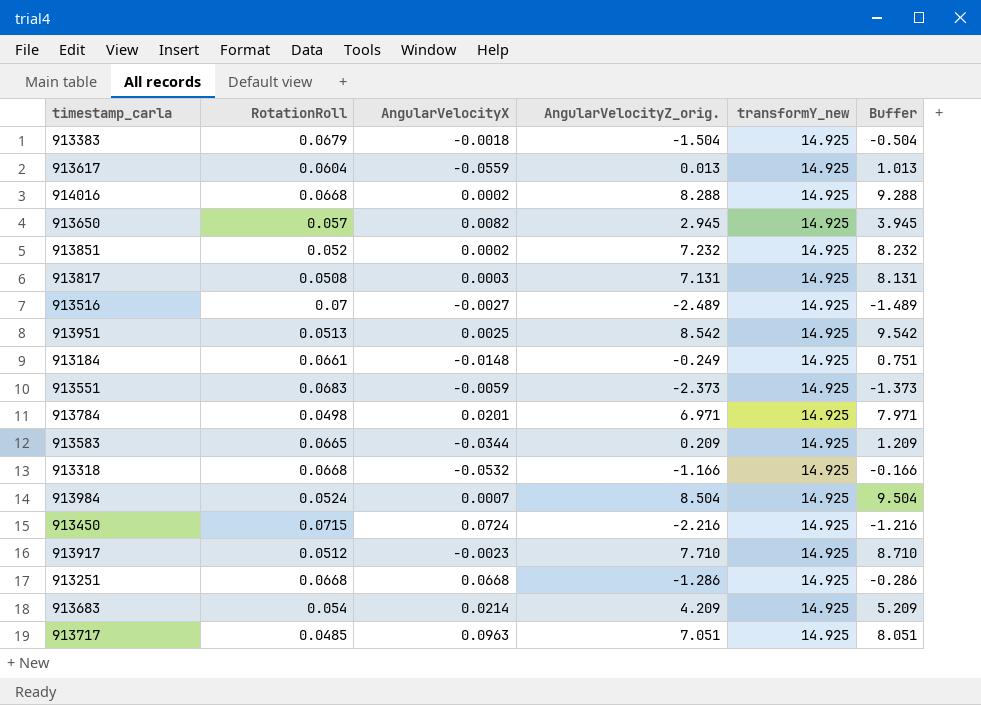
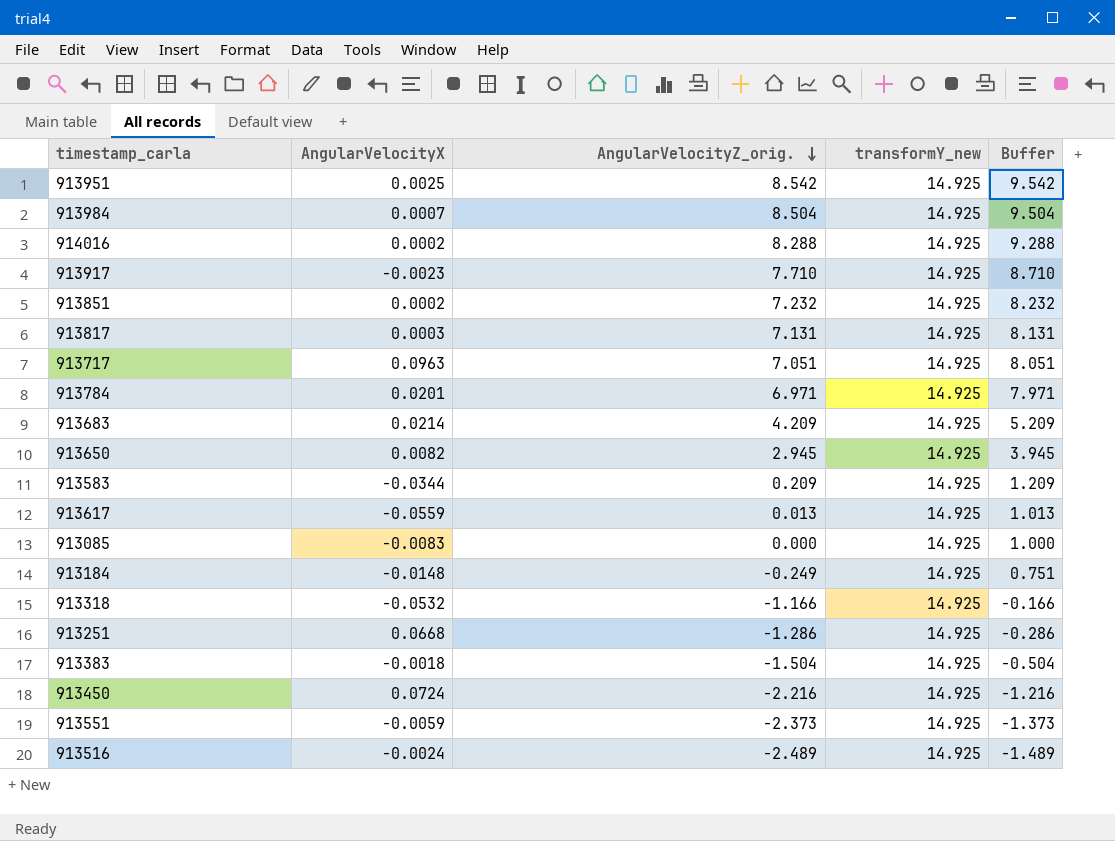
row order: none -> AngularVelocityZ_orig. descending
column RotationRoll | position: 2 -> none
row 913085: none -> -0.0083 | 0.000 | 14.925 | 1.000
913516 | AngularVelocityX: -0.0027 -> -0.0024

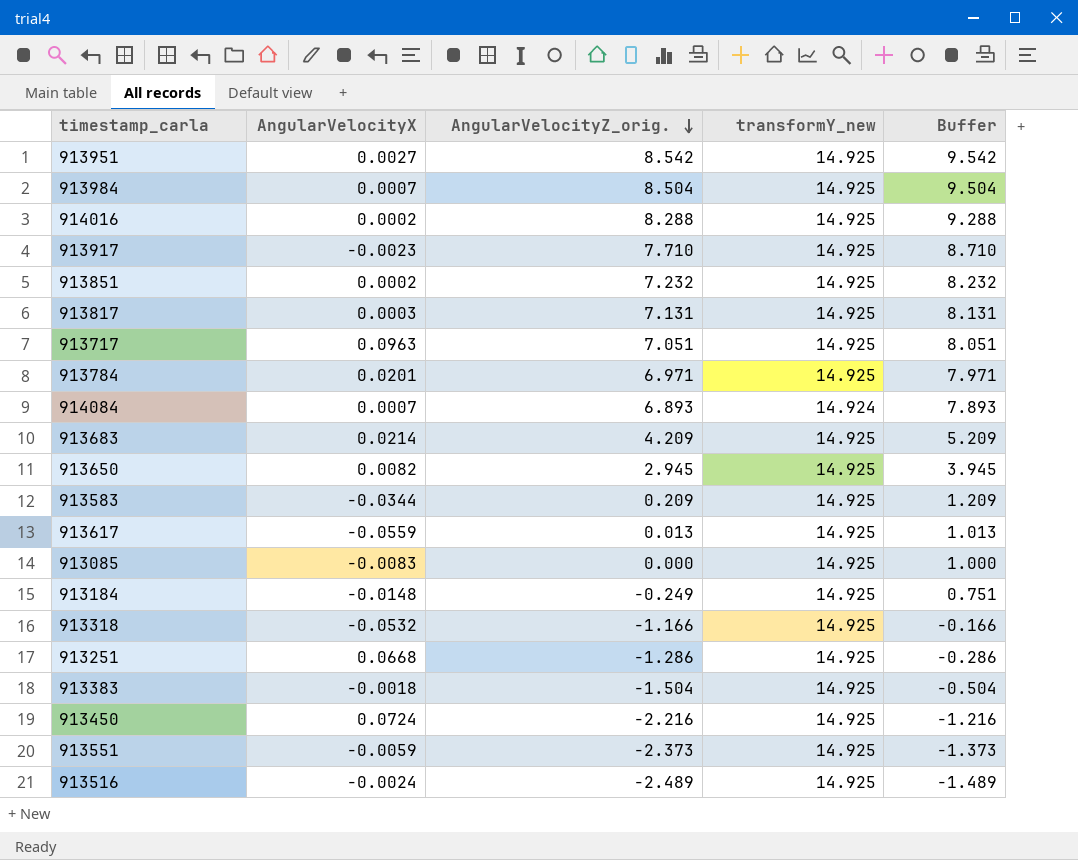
913951 | AngularVelocityX: 0.0025 -> 0.0027
row 914084: none -> 0.0007 | 6.893 | 14.924 | 7.893

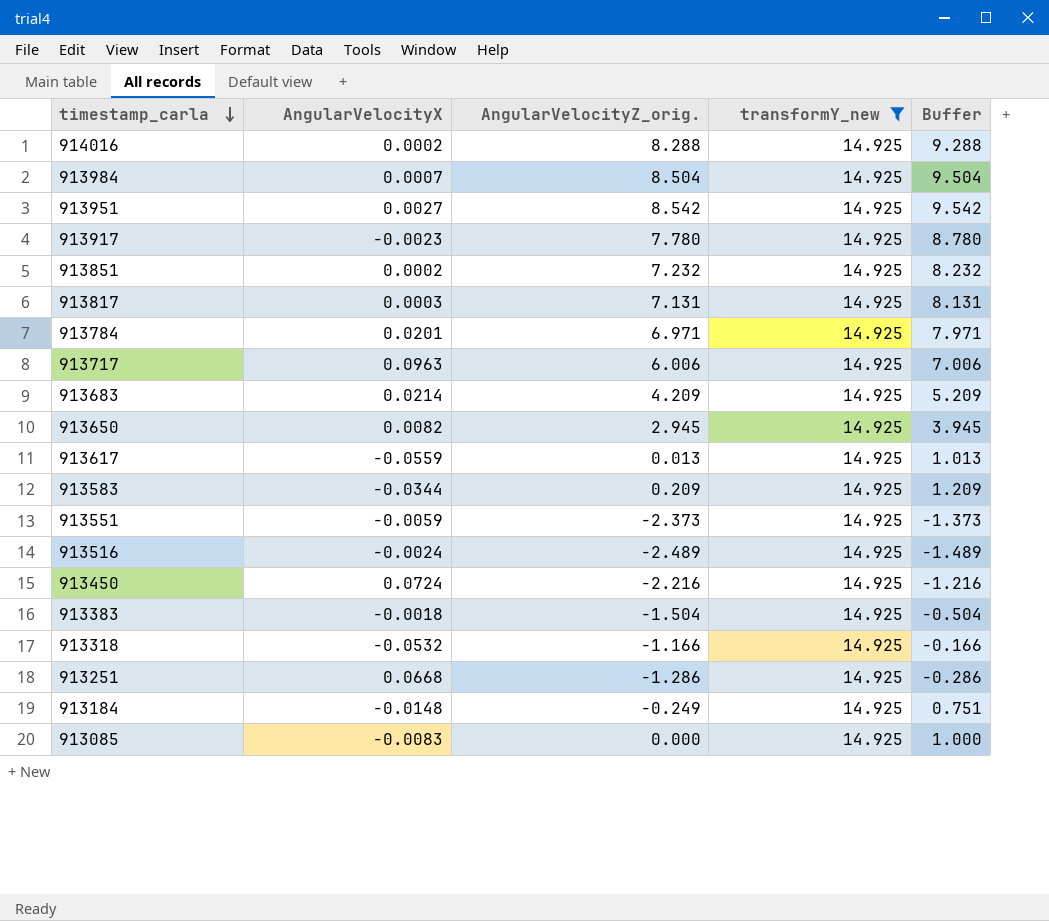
filter: none -> transformY_new = 14.925
row order: AngularVelocityZ_orig. descending -> timestamp_carla descending
913917 | AngularVelocityZ_orig.: 7.710 -> 7.780
913917 | Buffer: 8.710 -> 8.780
913717 | AngularVelocityZ_orig.: 7.051 -> 6.006
913717 | Buffer: 8.051 -> 7.006

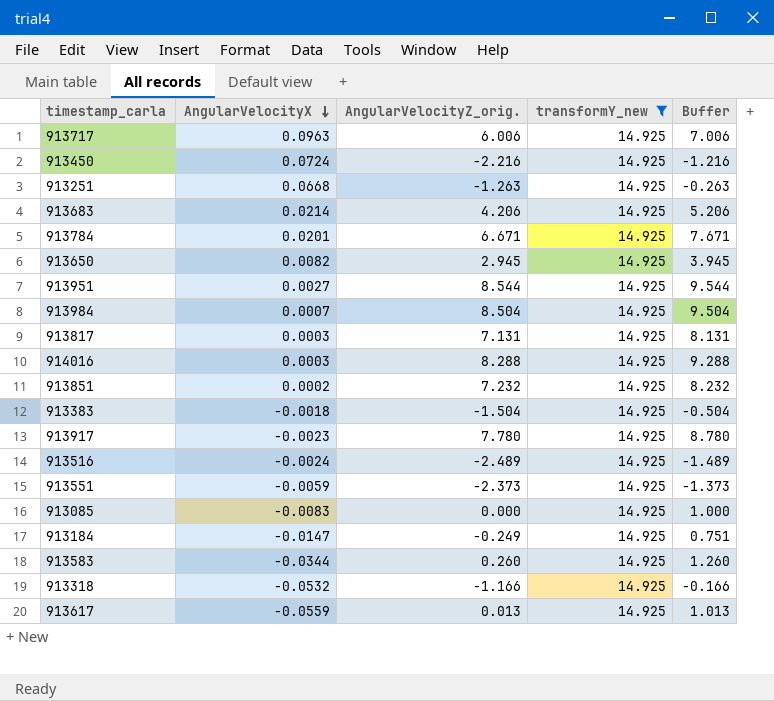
row order: timestamp_carla descending -> AngularVelocityX descending
913251 | AngularVelocityZ_orig.: -1.286 -> -1.263
913251 | Buffer: -0.286 -> -0.263
913683 | AngularVelocityZ_orig.: 4.209 -> 4.206
913683 | Buffer: 5.209 -> 5.206
913784 | AngularVelocityZ_orig.: 6.971 -> 6.671
913784 | Buffer: 7.971 -> 7.671
913951 | AngularVelocityZ_orig.: 8.542 -> 8.544
913951 | Buffer: 9.542 -> 9.544
914016 | AngularVelocityX: 0.0002 -> 0.0003
913184 | AngularVelocityX: -0.0148 -> -0.0147
913583 | AngularVelocityZ_orig.: 0.209 -> 0.260
913583 | Buffer: 1.209 -> 1.260

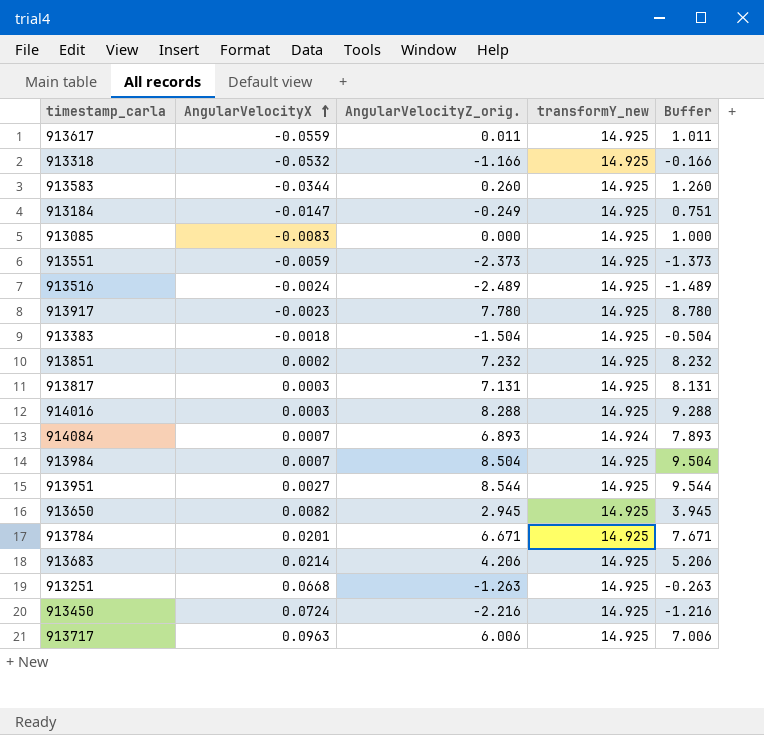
filter: transformY_new = 14.925 -> none
row order: AngularVelocityX descending -> AngularVelocityX ascending
913617 | AngularVelocityZ_orig.: 0.013 -> 0.011
913617 | Buffer: 1.013 -> 1.011

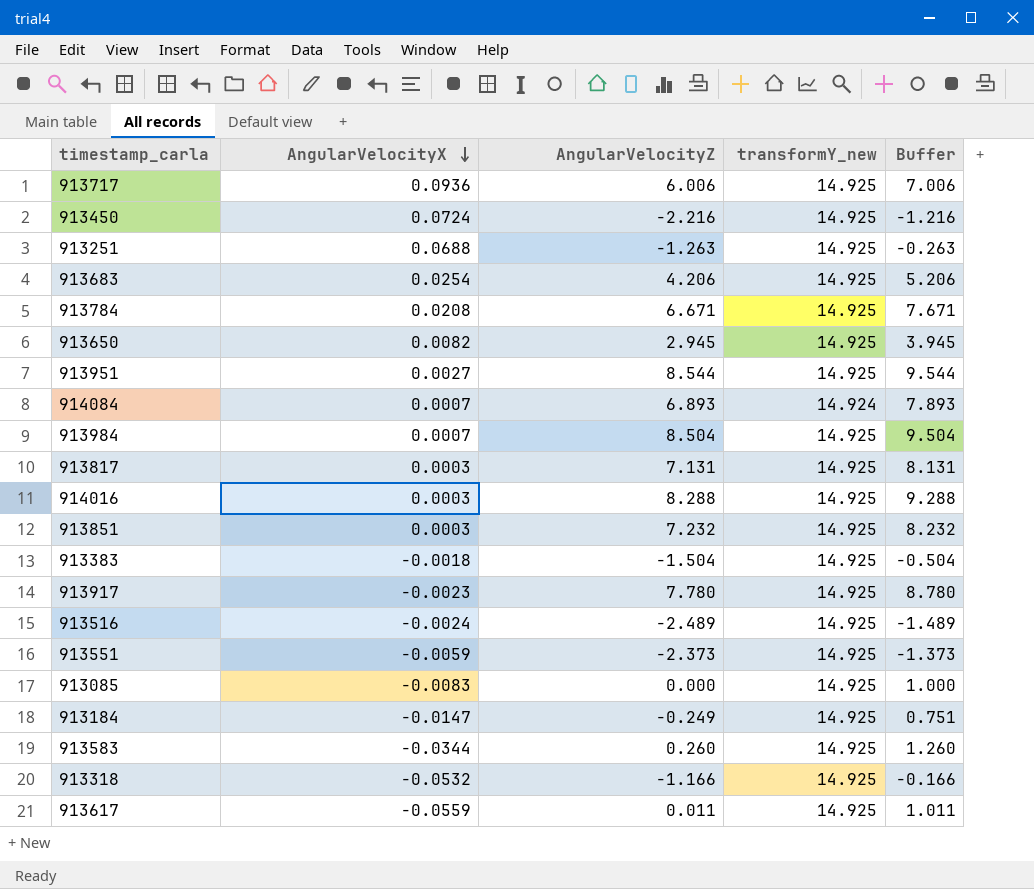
row order: AngularVelocityX ascending -> AngularVelocityX descending
column name: AngularVelocityZ_orig. -> AngularVelocityZ
913717 | AngularVelocityX: 0.0963 -> 0.0936
913251 | AngularVelocityX: 0.0668 -> 0.0688
913683 | AngularVelocityX: 0.0214 -> 0.0254
913784 | AngularVelocityX: 0.0201 -> 0.0208
913851 | AngularVelocityX: 0.0002 -> 0.0003

